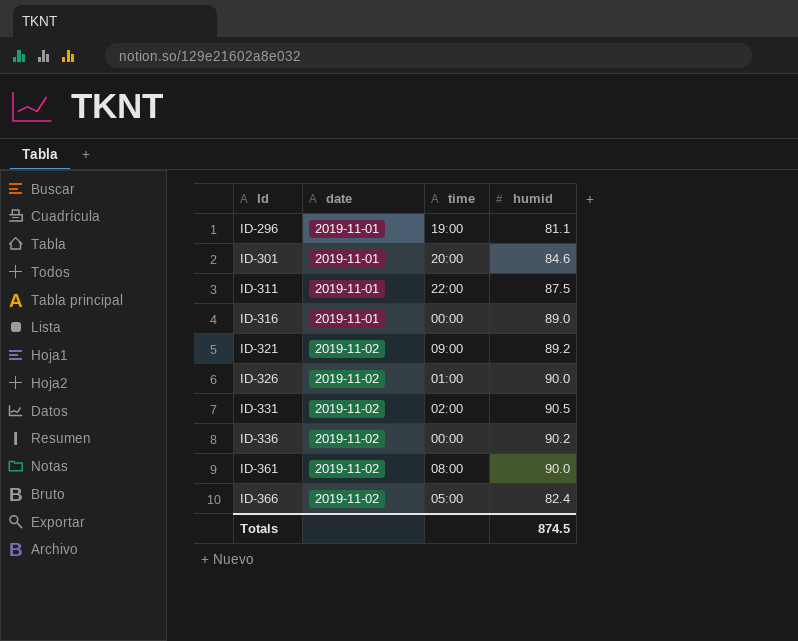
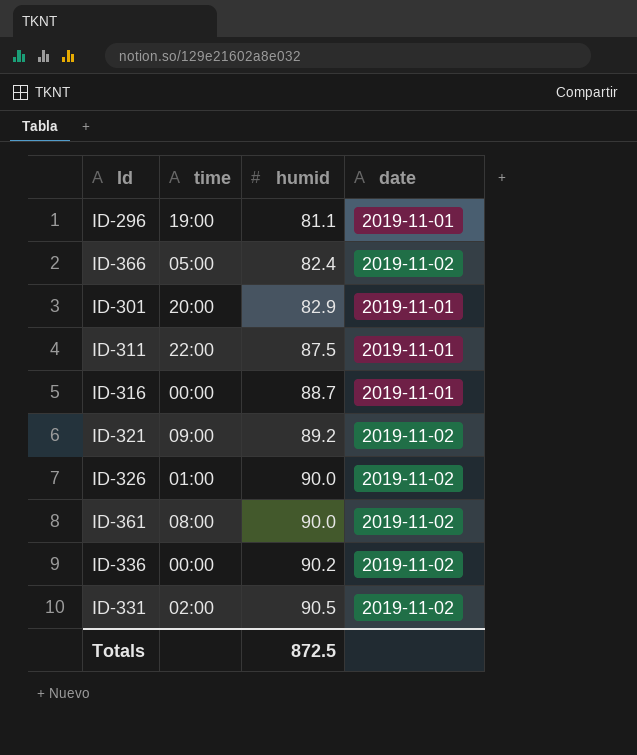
row order: Id ascending -> humid ascending
column date | position: 2 -> 4
ID-301 | humid: 84.6 -> 82.9
ID-316 | humid: 89.0 -> 88.7
Totals | humid: 874.5 -> 872.5

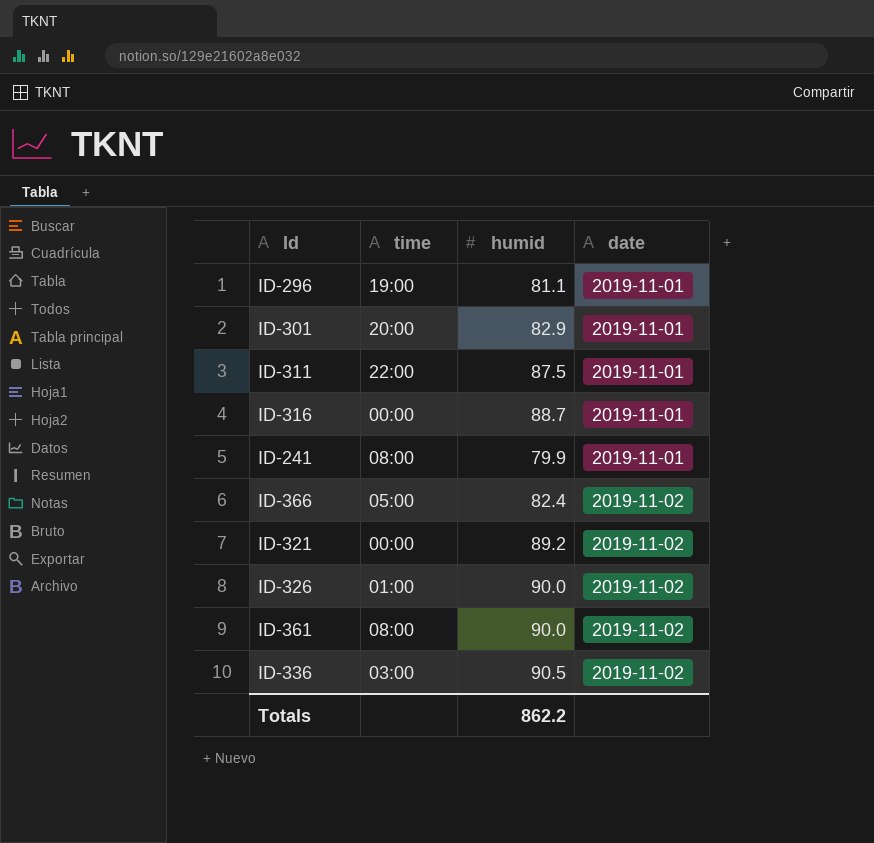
row order: humid ascending -> date ascending
row ID-331: 02:00 | 90.5 | 2019-11-02 -> none
row ID-241: none -> 08:00 | 79.9 | 2019-11-01
ID-321 | time: 09:00 -> 00:00
ID-336 | time: 00:00 -> 03:00
ID-336 | humid: 90.2 -> 90.5
Totals | humid: 872.5 -> 862.2

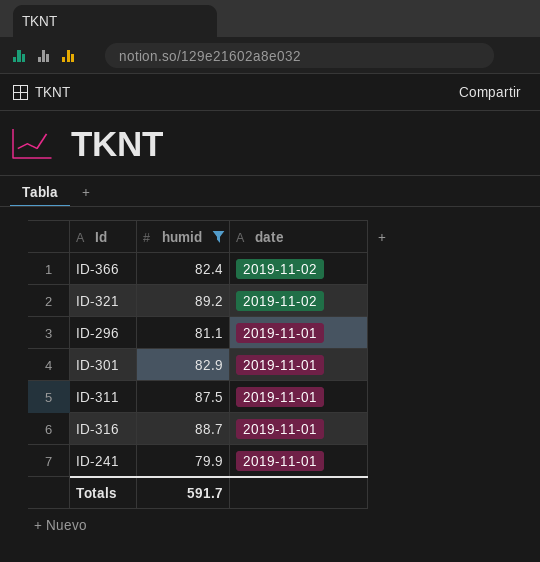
filter: none -> humid <= 89.2
row order: date ascending -> date descending
column time | position: 2 -> none
Totals | humid: 862.2 -> 591.7

